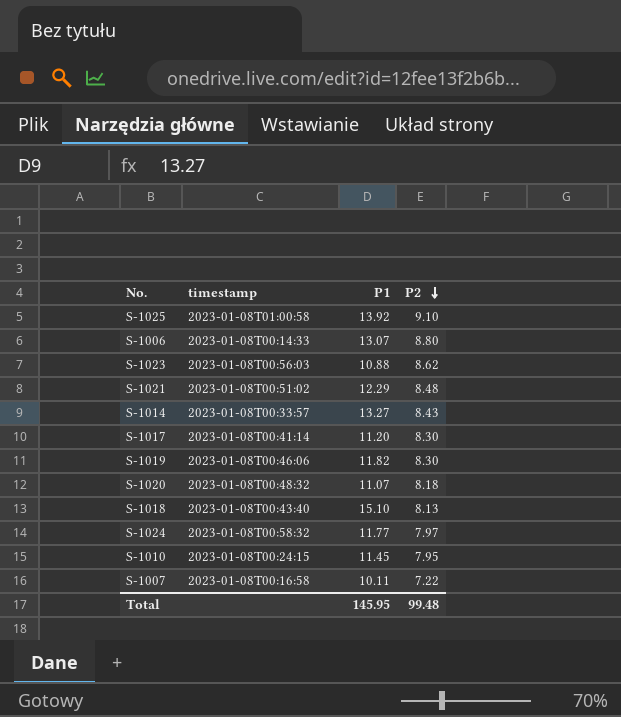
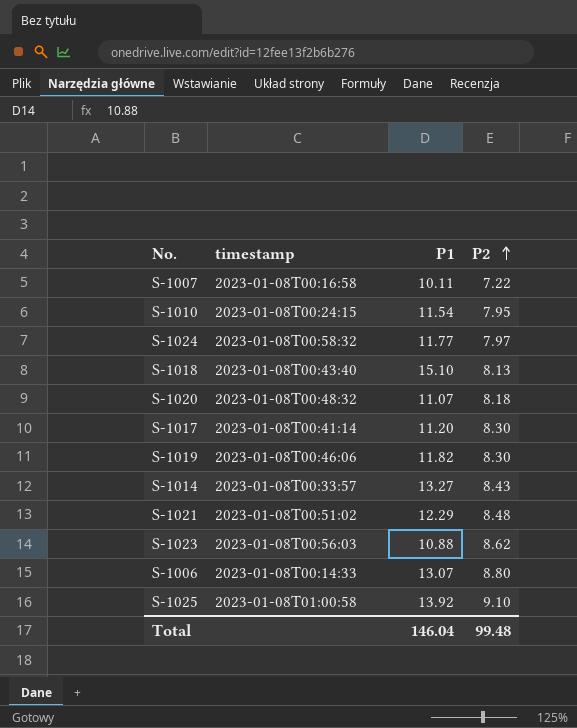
row order: P2 descending -> P2 ascending
S-1010 | P1: 11.45 -> 11.54
Total | P1: 145.95 -> 146.04

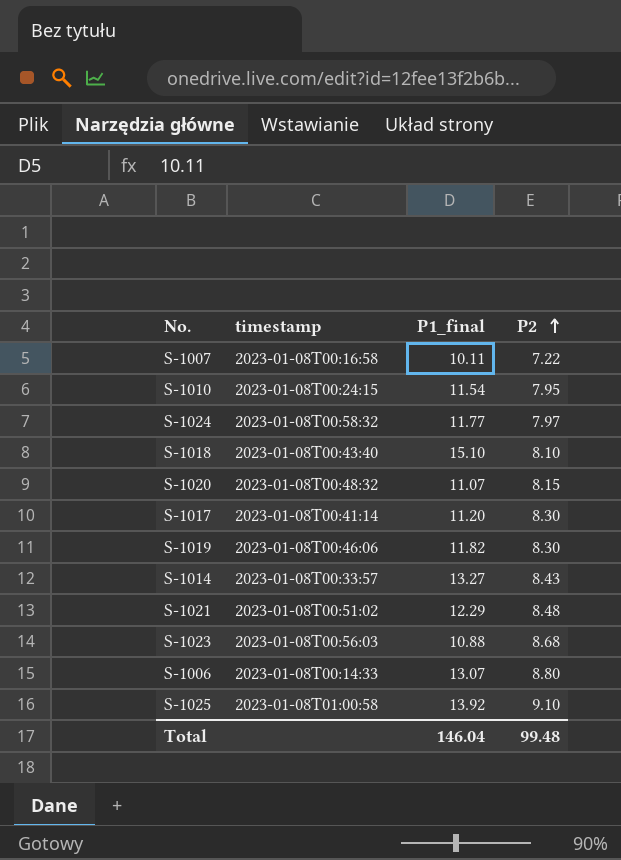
column name: P1 -> P1_final
S-1018 | P2: 8.13 -> 8.10
S-1020 | P2: 8.18 -> 8.15
S-1023 | P2: 8.62 -> 8.68

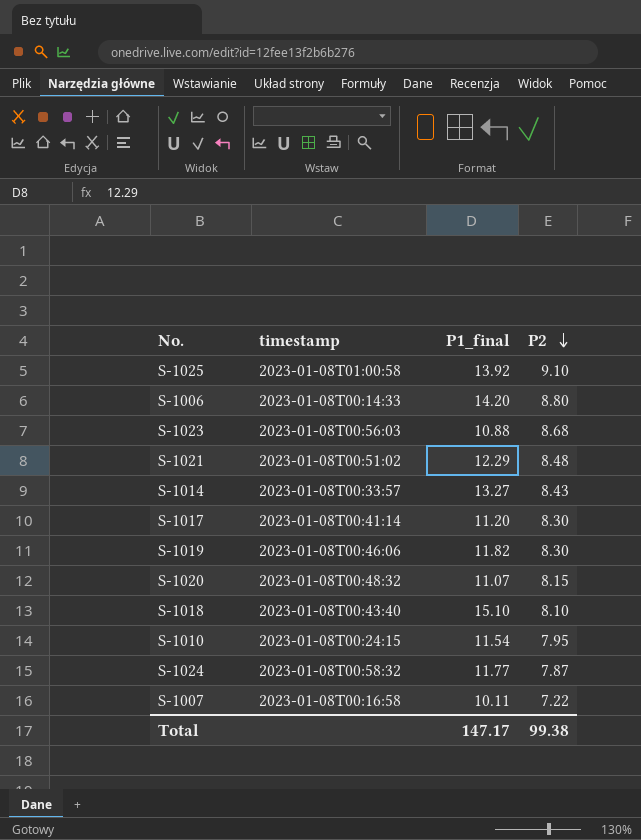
row order: P2 ascending -> P2 descending
S-1006 | P1_final: 13.07 -> 14.20
S-1024 | P2: 7.97 -> 7.87
Total | P1_final: 146.04 -> 147.17
Total | P2: 99.48 -> 99.38

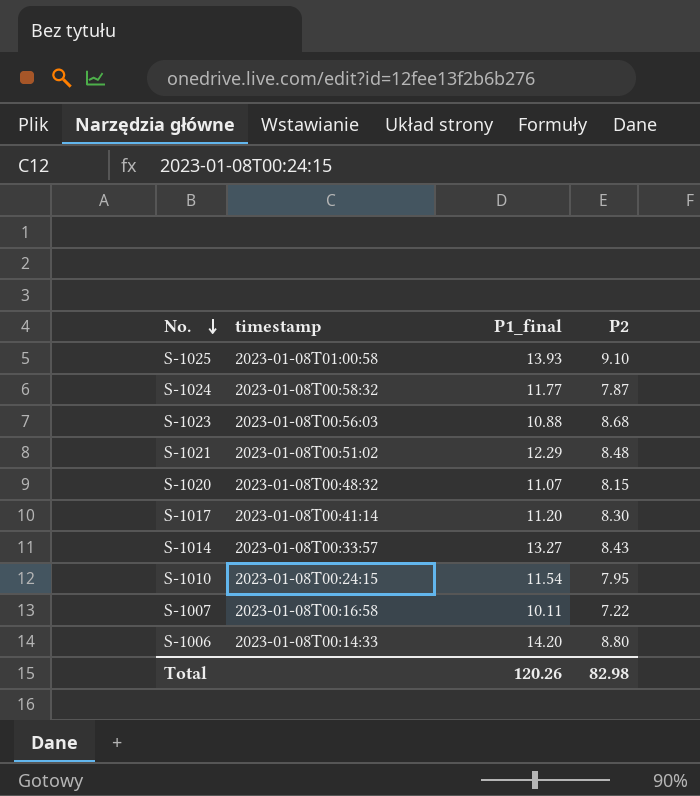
row order: P2 descending -> No. descending
row S-1019: 2023-01-08T00:46:06 | 11.82 | 8.30 -> none
row S-1018: 2023-01-08T00:43:40 | 15.10 | 8.10 -> none
S-1025 | P1_final: 13.92 -> 13.93
Total | P1_final: 147.17 -> 120.26
Total | P2: 99.38 -> 82.98

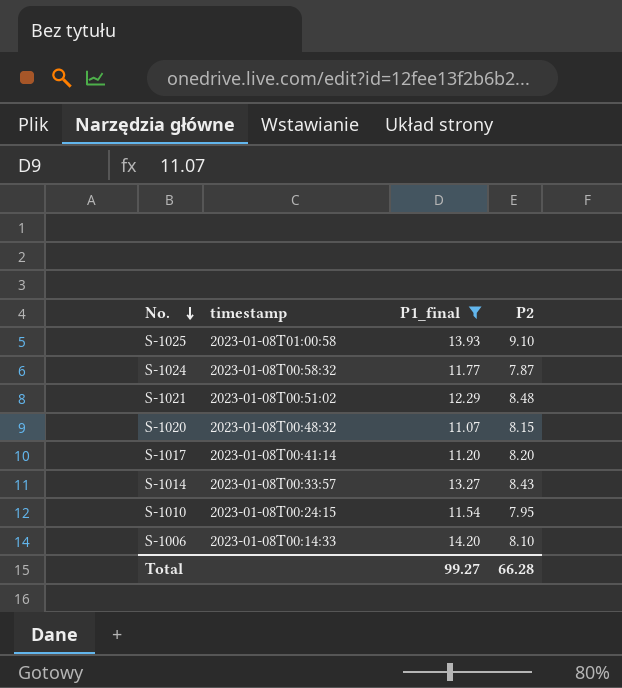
filter: none -> P1_final >= 11.07
S-1017 | P2: 8.30 -> 8.20
S-1006 | P2: 8.80 -> 8.10
Total | P1_final: 120.26 -> 99.27
Total | P2: 82.98 -> 66.28

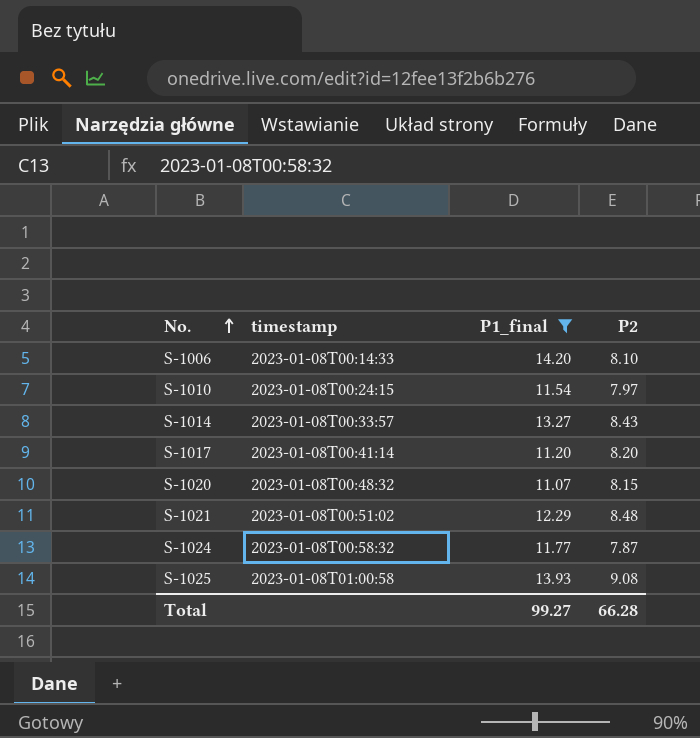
row order: No. descending -> No. ascending
S-1010 | P2: 7.95 -> 7.97
S-1025 | P2: 9.10 -> 9.08

